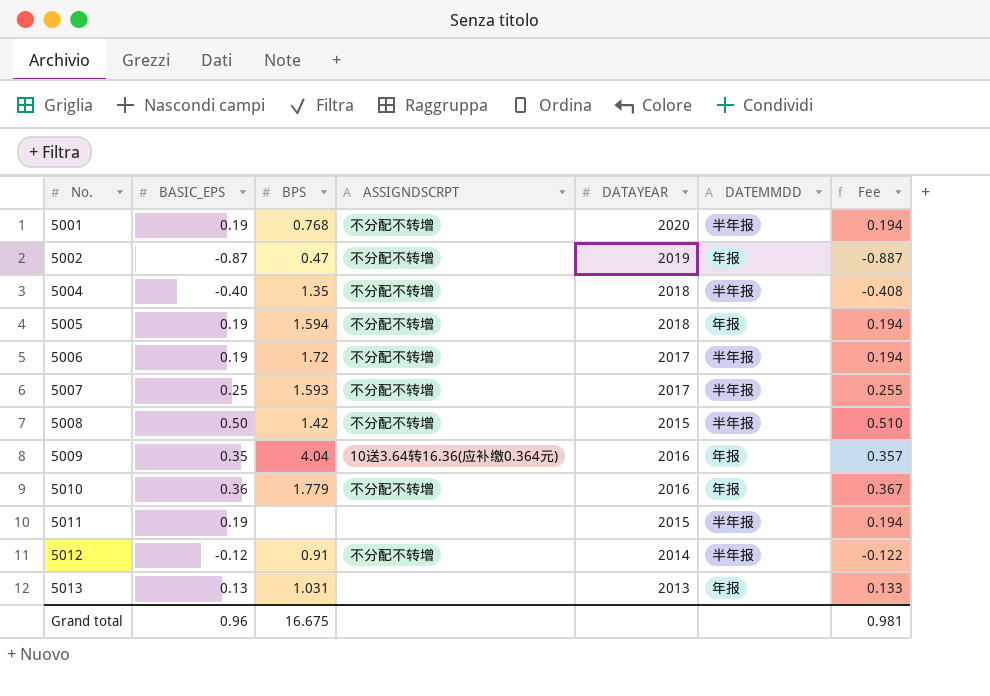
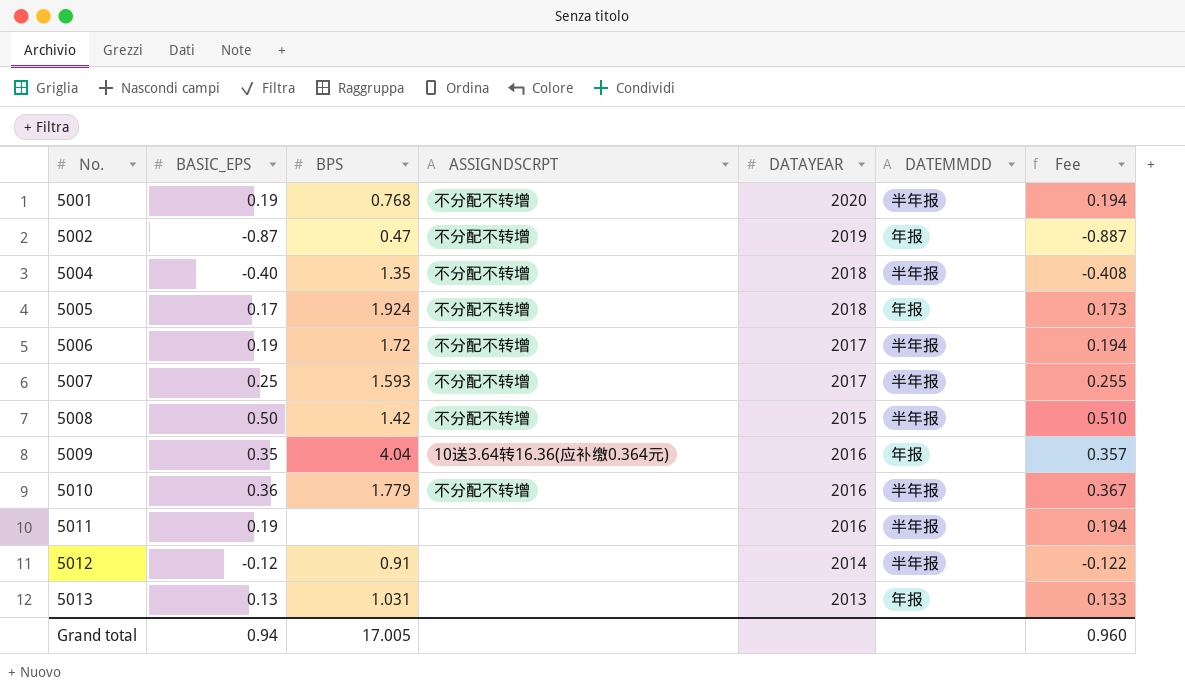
5005 | BASIC_EPS: 0.19 -> 0.17
5005 | BPS: 1.594 -> 1.924
5005 | Fee: 0.194 -> 0.173
5010 | DATEMMDD: 年报 -> 半年报
5011 | DATAYEAR: 2015 -> 2016
5012 | ASSIGNDSCRPT: 不分配不转增 -> none
Grand total | BASIC_EPS: 0.96 -> 0.94
Grand total | BPS: 16.675 -> 17.005
Grand total | Fee: 0.981 -> 0.960

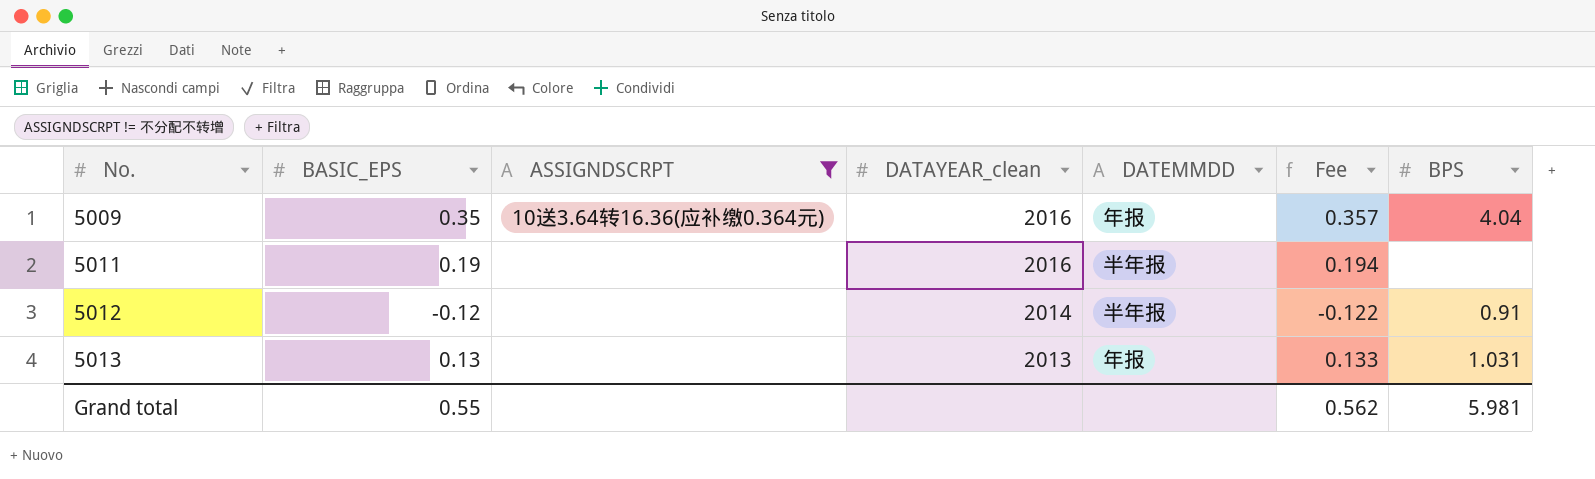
filter: none -> ASSIGNDSCRPT != 不分配不转增
column name: DATAYEAR -> DATAYEAR_clean
column BPS | position: 3 -> 7
Grand total | BASIC_EPS: 0.94 -> 0.55
Grand total | Fee: 0.960 -> 0.562
Grand total | BPS: 17.005 -> 5.981

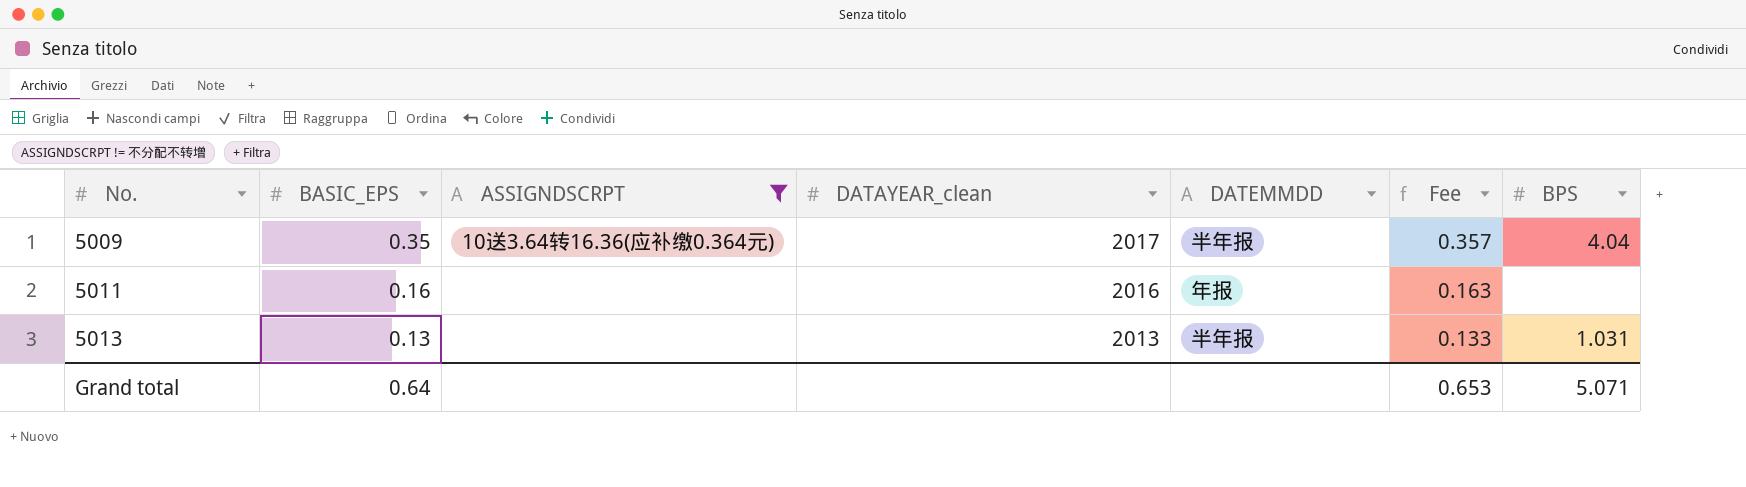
row 5012: -0.12 | none | 2014 | 半年报 | -0.122 | 0.91 -> none
5009 | DATAYEAR_clean: 2016 -> 2017
5009 | DATEMMDD: 年报 -> 半年报
5011 | BASIC_EPS: 0.19 -> 0.16
5011 | DATEMMDD: 半年报 -> 年报
5011 | Fee: 0.194 -> 0.163
5013 | DATEMMDD: 年报 -> 半年报
Grand total | BASIC_EPS: 0.55 -> 0.64
Grand total | Fee: 0.562 -> 0.653
Grand total | BPS: 5.981 -> 5.071

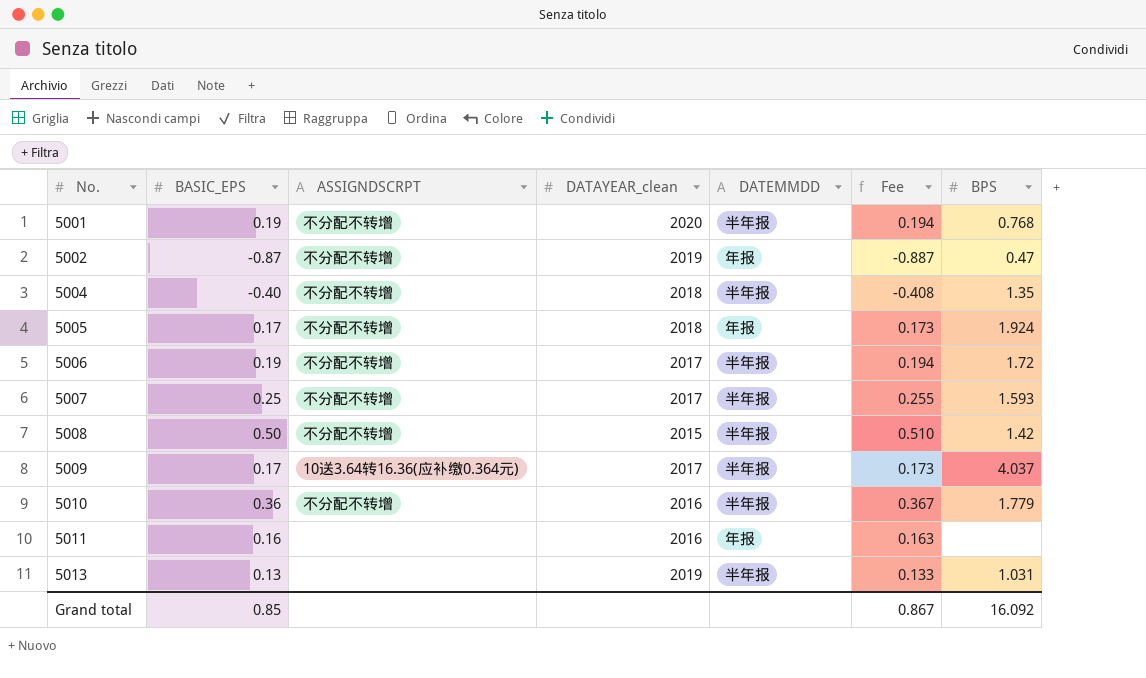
filter: ASSIGNDSCRPT != 不分配不转增 -> none
5009 | BASIC_EPS: 0.35 -> 0.17
5009 | Fee: 0.357 -> 0.173
5009 | BPS: 4.04 -> 4.037
5013 | DATAYEAR_clean: 2013 -> 2019
Grand total | BASIC_EPS: 0.64 -> 0.85
Grand total | Fee: 0.653 -> 0.867
Grand total | BPS: 5.071 -> 16.092

